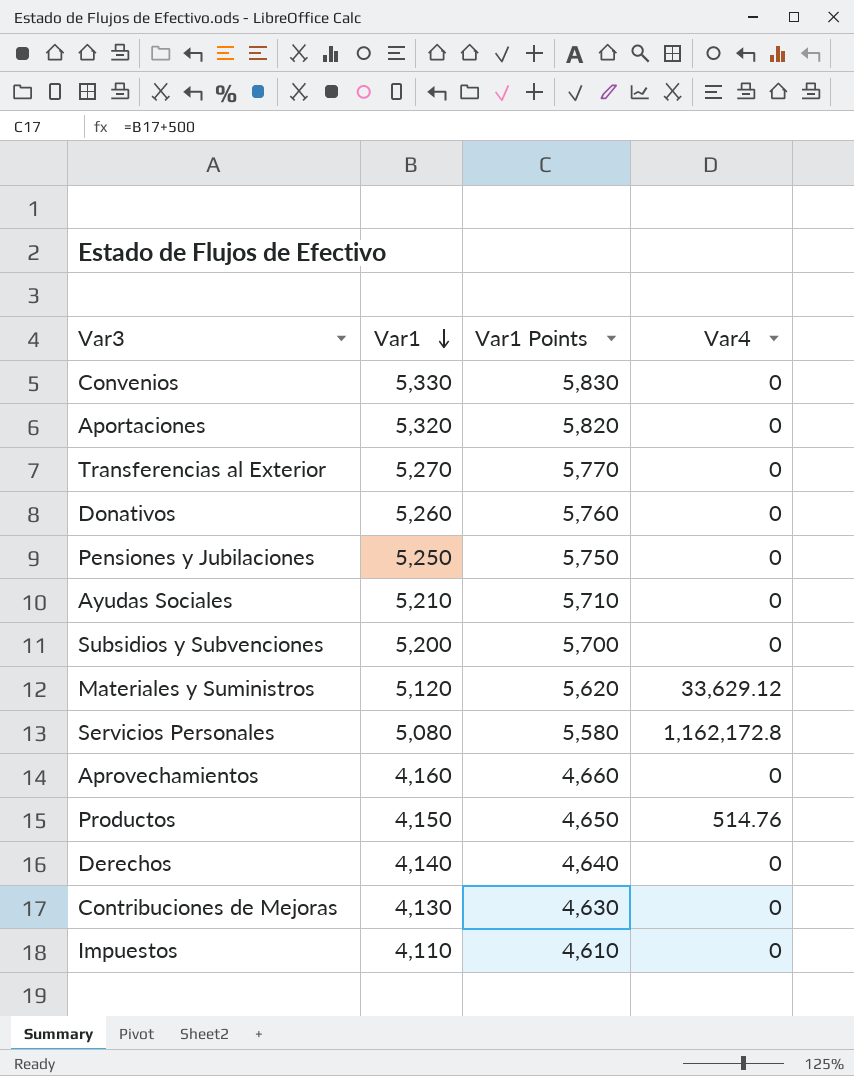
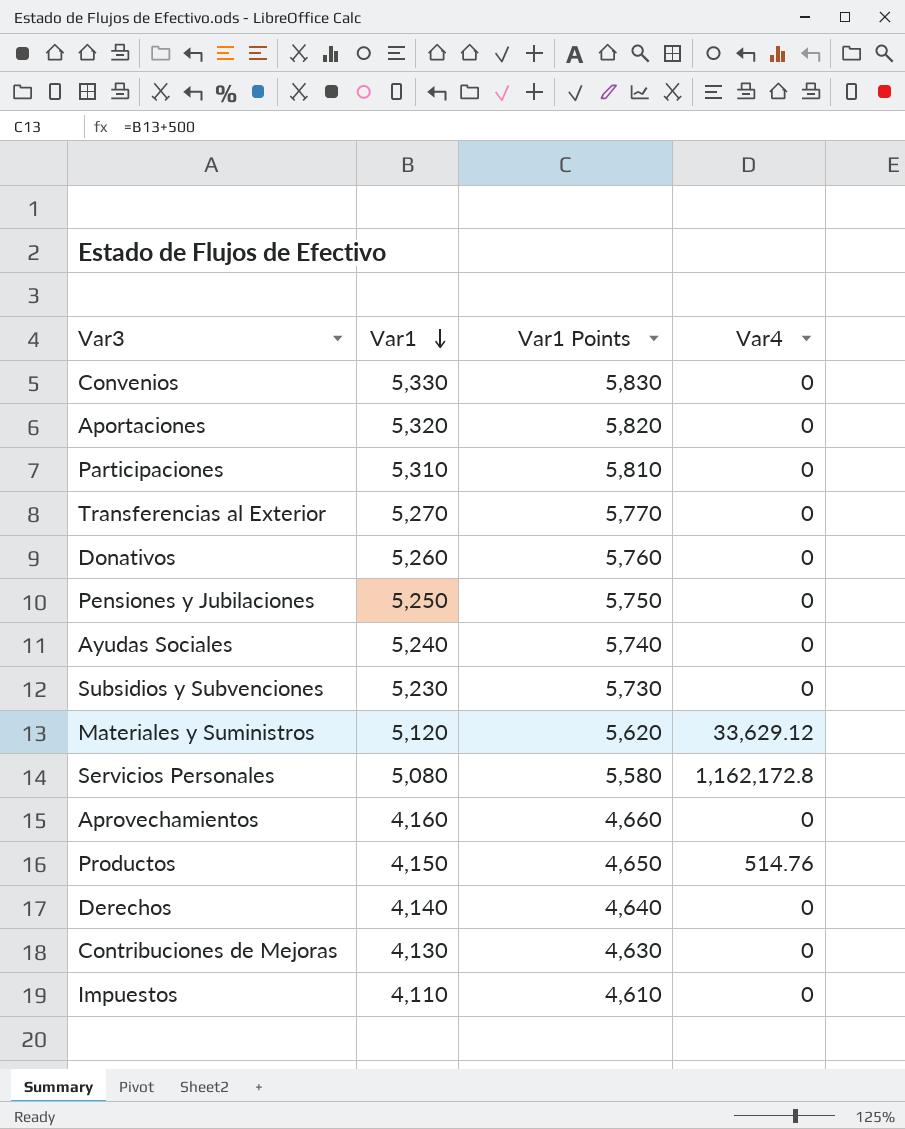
row Participaciones: none -> 5,310 | 5,810 | 0
Ayudas Sociales | Var1: 5,210 -> 5,240
Ayudas Sociales | Var1 Points: 5,710 -> 5,740
Subsidios y Subvenciones | Var1: 5,200 -> 5,230
Subsidios y Subvenciones | Var1 Points: 5,700 -> 5,730

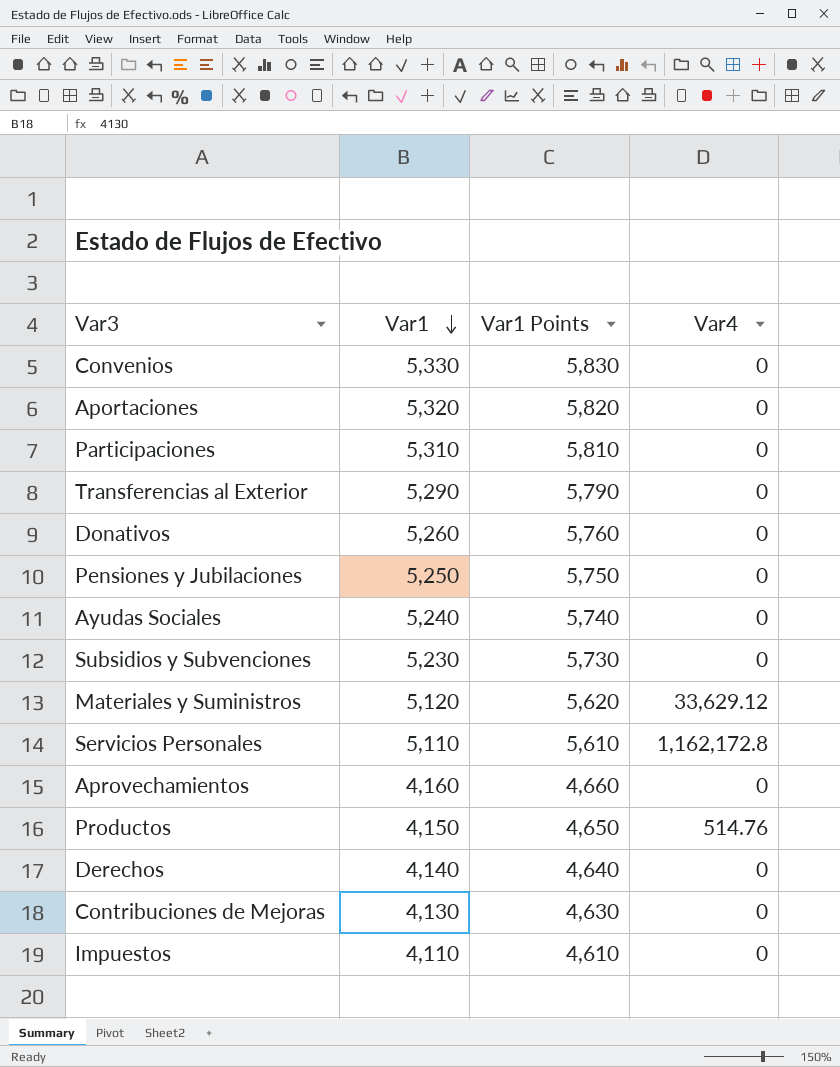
Transferencias al Exterior | Var1: 5,270 -> 5,290
Transferencias al Exterior | Var1 Points: 5,770 -> 5,790
Servicios Personales | Var1: 5,080 -> 5,110
Servicios Personales | Var1 Points: 5,580 -> 5,610

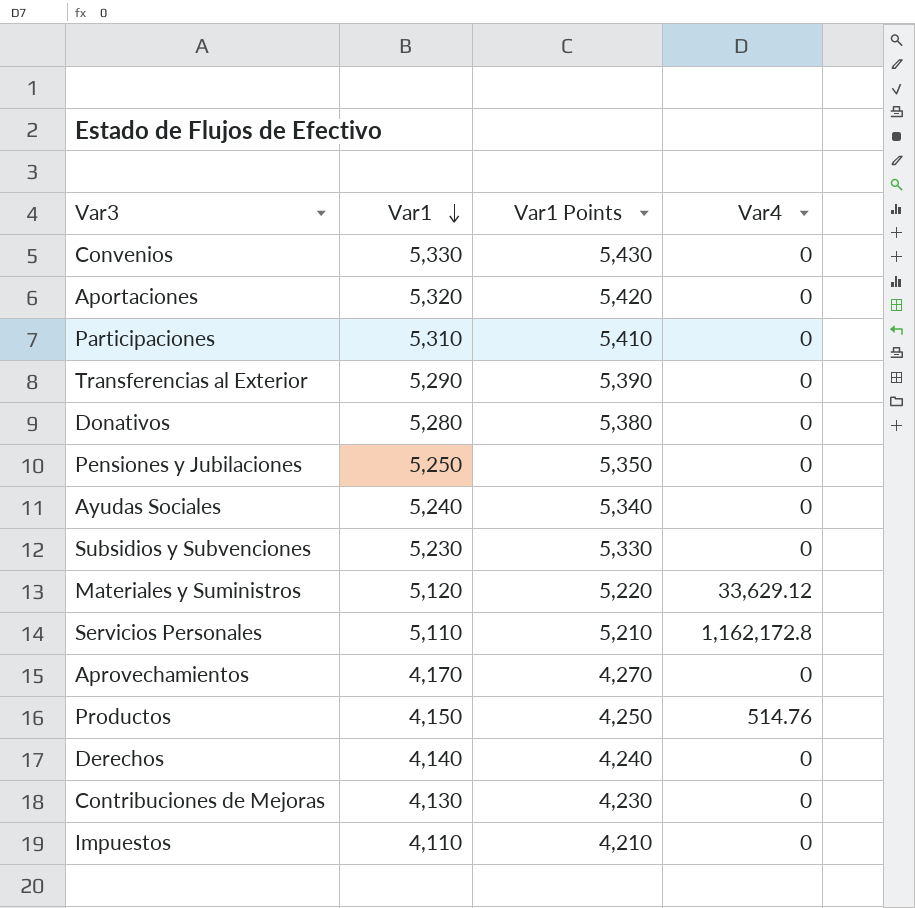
column Var1 Points | formula: [Var1] + 500 -> [Var1] + 100
Donativos | Var1: 5,260 -> 5,280
Aprovechamientos | Var1: 4,160 -> 4,170

